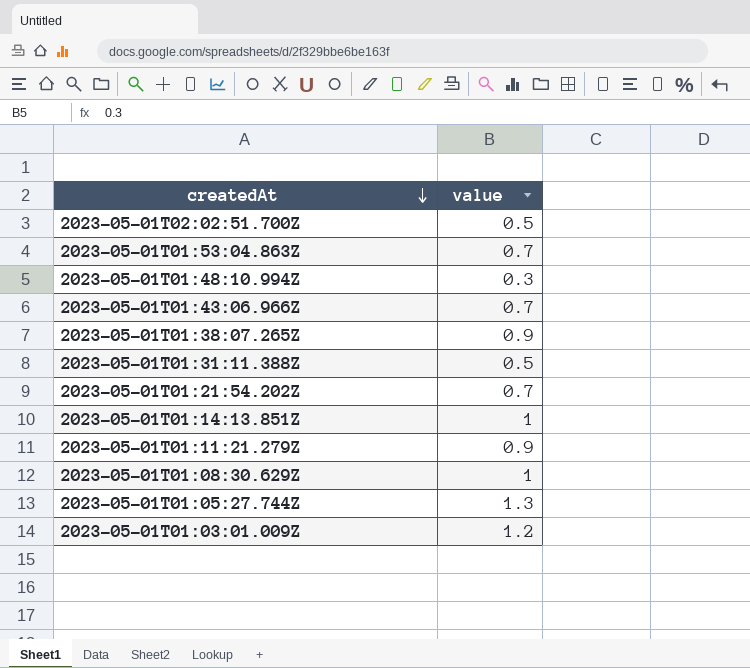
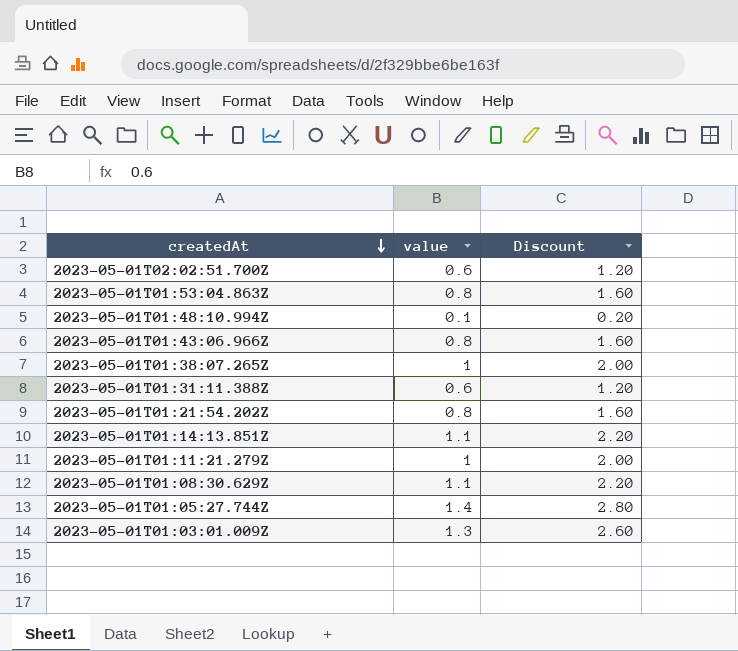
column Discount | formula: none -> [value] * 2
2023-05-01T02:02:51.700Z | value: 0.5 -> 0.6
2023-05-01T01:53:04.863Z | value: 0.7 -> 0.8
2023-05-01T01:48:10.994Z | value: 0.3 -> 0.1
2023-05-01T01:43:06.966Z | value: 0.7 -> 0.8
2023-05-01T01:38:07.265Z | value: 0.9 -> 1
2023-05-01T01:31:11.388Z | value: 0.5 -> 0.6
2023-05-01T01:21:54.202Z | value: 0.7 -> 0.8
2023-05-01T01:14:13.851Z | value: 1 -> 1.1
2023-05-01T01:11:21.279Z | value: 0.9 -> 1
2023-05-01T01:08:30.629Z | value: 1 -> 1.1
2023-05-01T01:05:27.744Z | value: 1.3 -> 1.4
2023-05-01T01:03:01.009Z | value: 1.2 -> 1.3

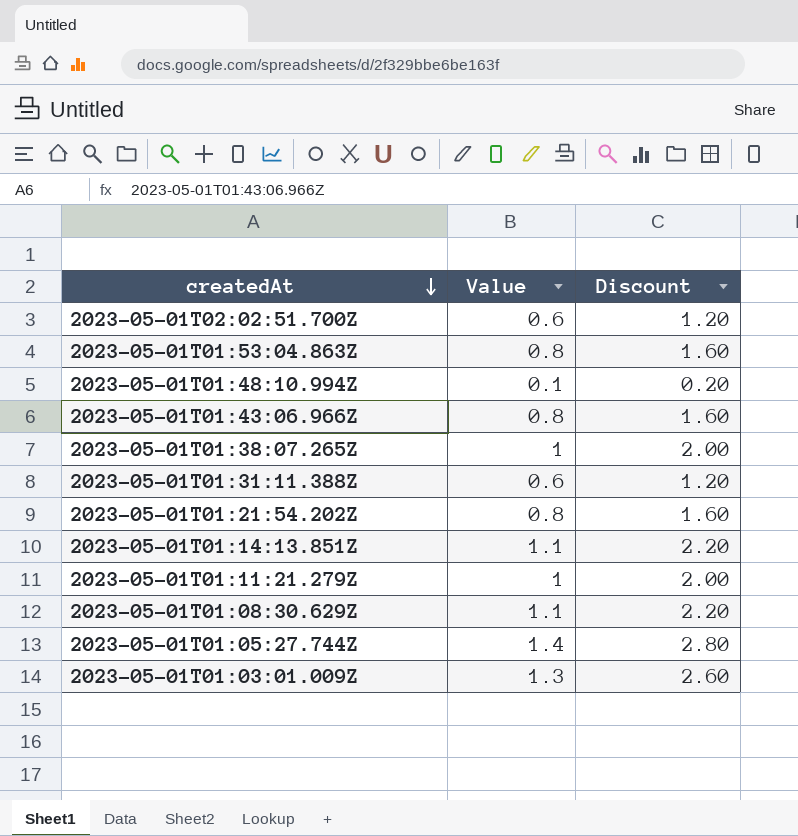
column name: value -> Value

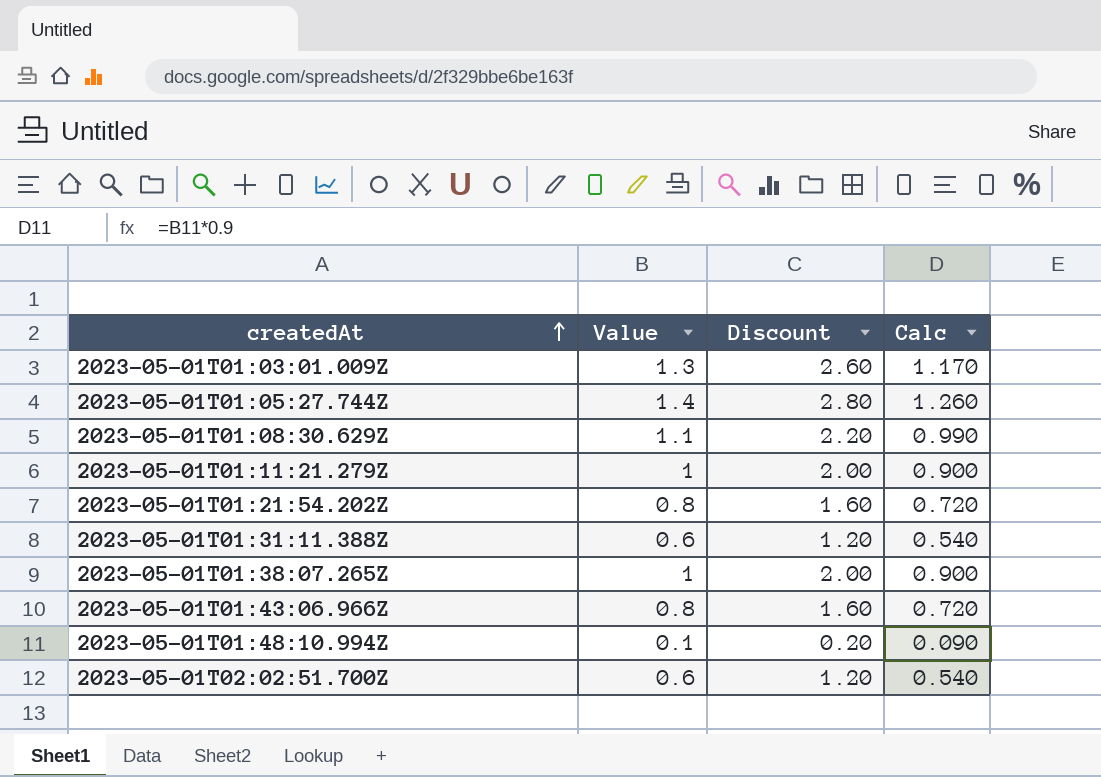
row order: createdAt descending -> createdAt ascending
column Calc | formula: none -> [Value] * 0.9
row 2023-05-01T01:53:04.863Z: 0.8 | 1.60 -> none
row 2023-05-01T01:14:13.851Z: 1.1 | 2.20 -> none

